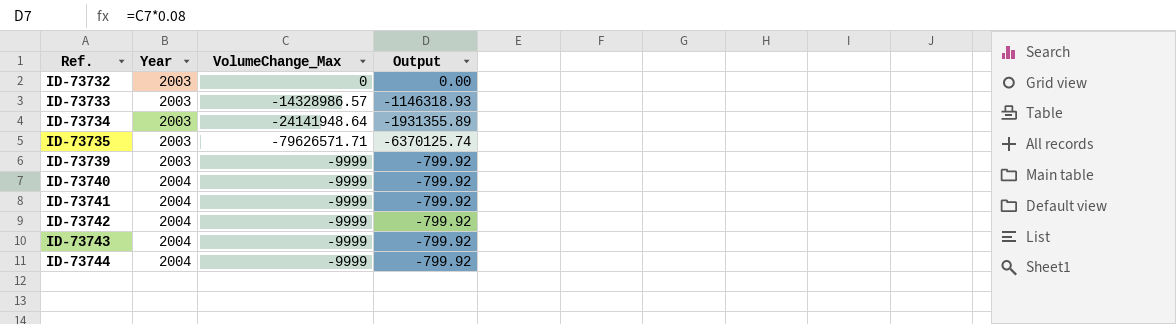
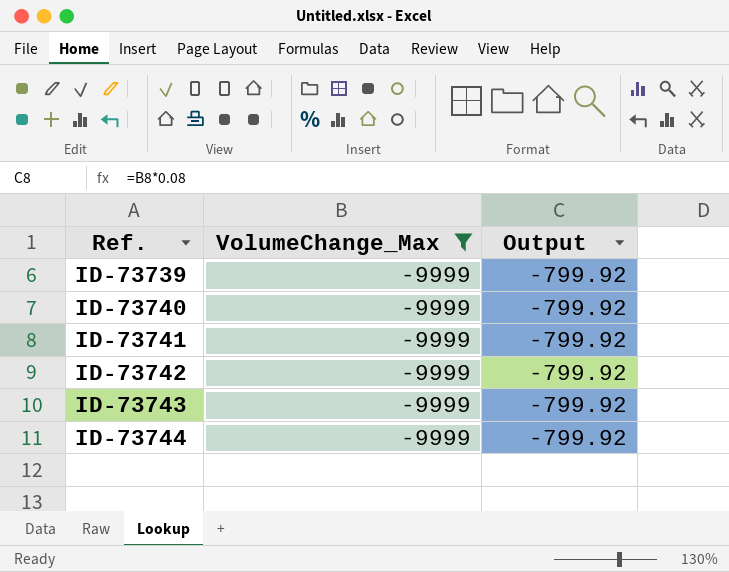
filter: none -> VolumeChange_Max = -9999
column Year | position: 2 -> none

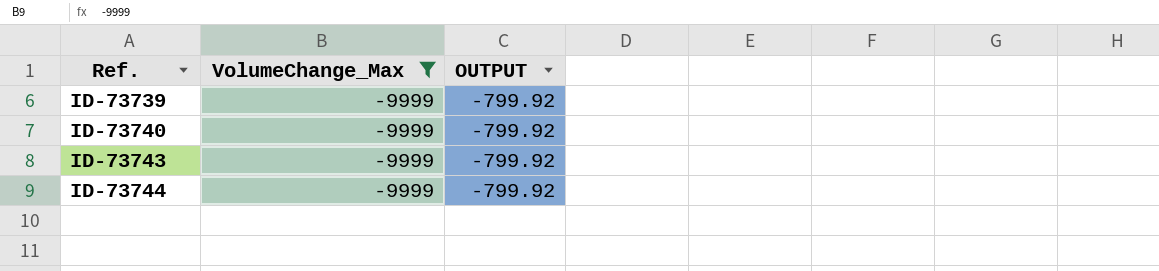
column name: Output -> OUTPUT
row ID-73741: -9999 | -799.92 -> none
row ID-73742: -9999 | -799.92 -> none

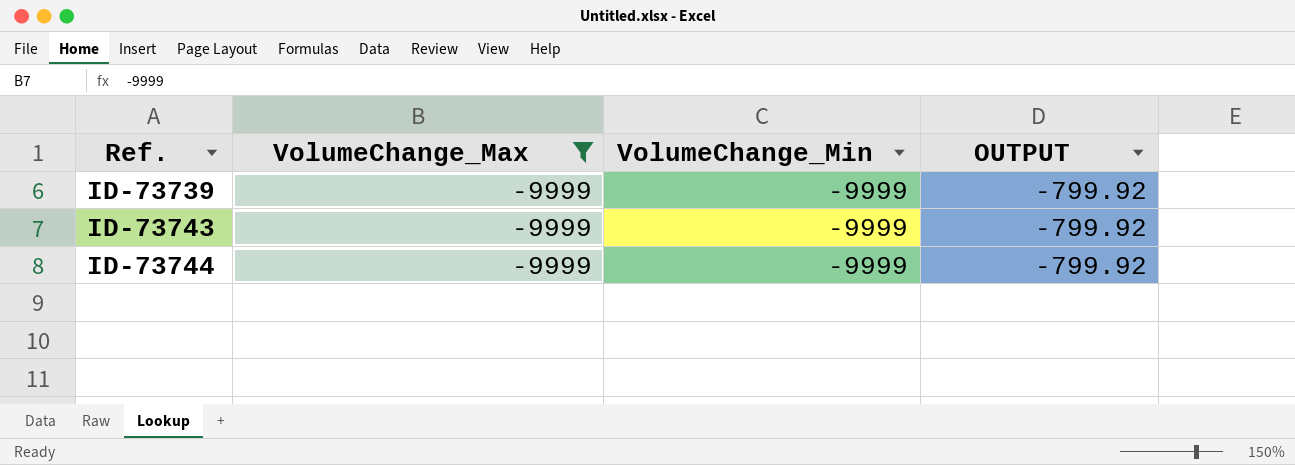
column VolumeChange_Min | position: none -> 3
row ID-73740: -9999 | -799.92 -> none

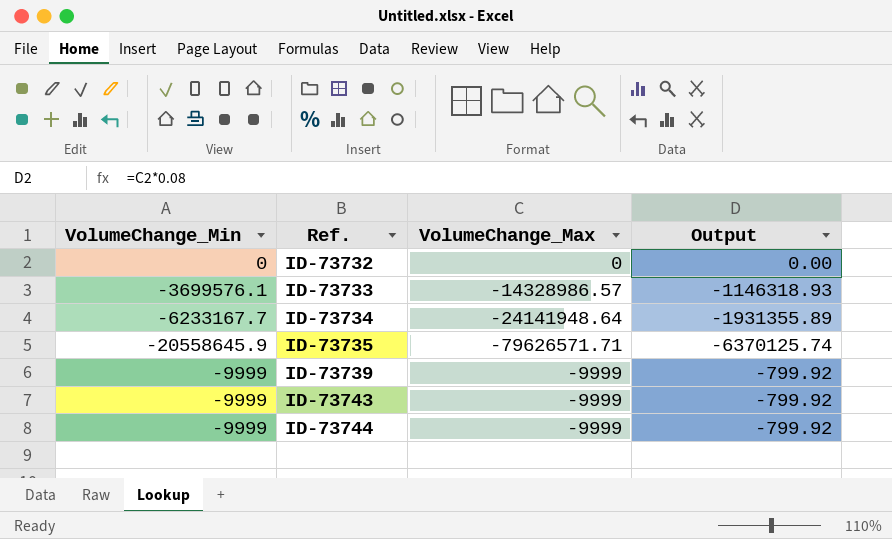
filter: VolumeChange_Max = -9999 -> none
column VolumeChange_Min | position: 3 -> 1
column name: OUTPUT -> Output

